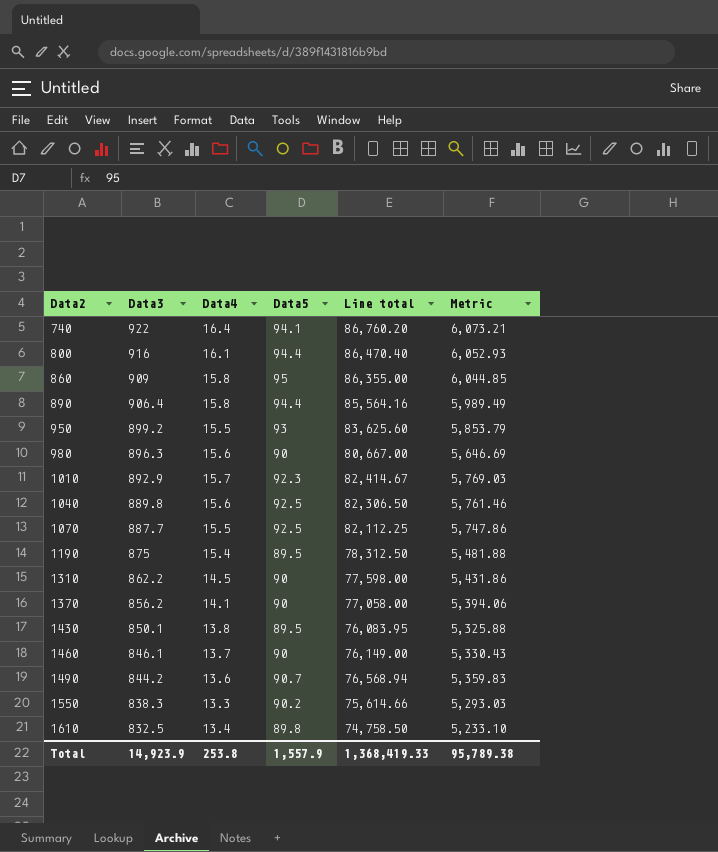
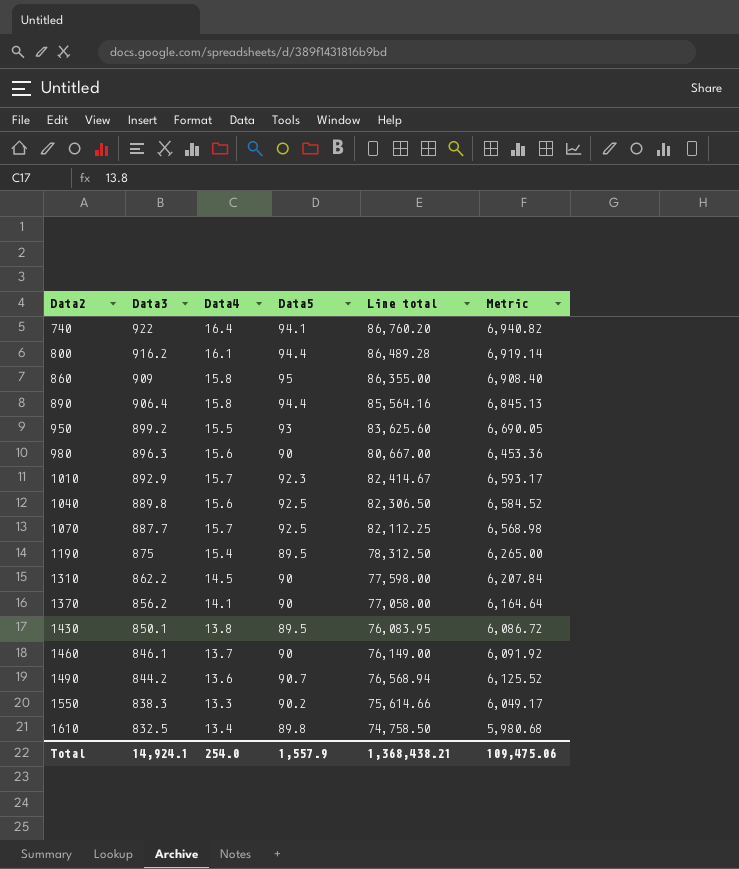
column Metric | formula: [Line total] * 0.07 -> [Line total] * 0.08
800 | Data3: 916 -> 916.2
800 | Line total: 86,470.40 -> 86,489.28
1070 | Data4: 15.5 -> 15.7
Total | Data3: 14,923.9 -> 14,924.1
Total | Data4: 253.8 -> 254.0
Total | Line total: 1,368,419.33 -> 1,368,438.21
Total | Metric: 95,789.38 -> 109,475.06

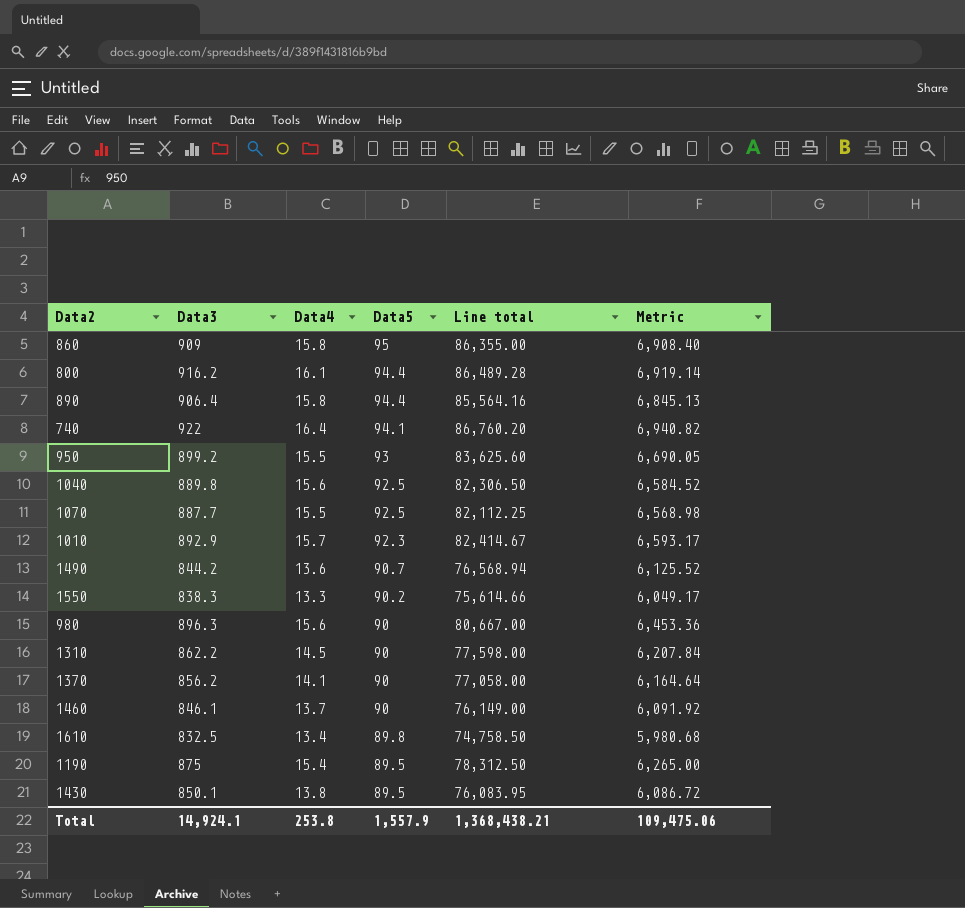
row order: Data2 ascending -> Data5 descending
1070 | Data4: 15.7 -> 15.5
Total | Data4: 254.0 -> 253.8

